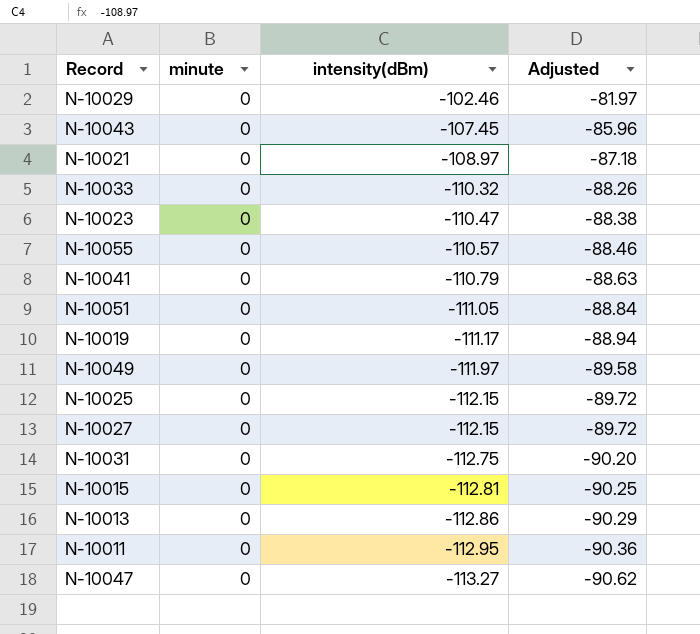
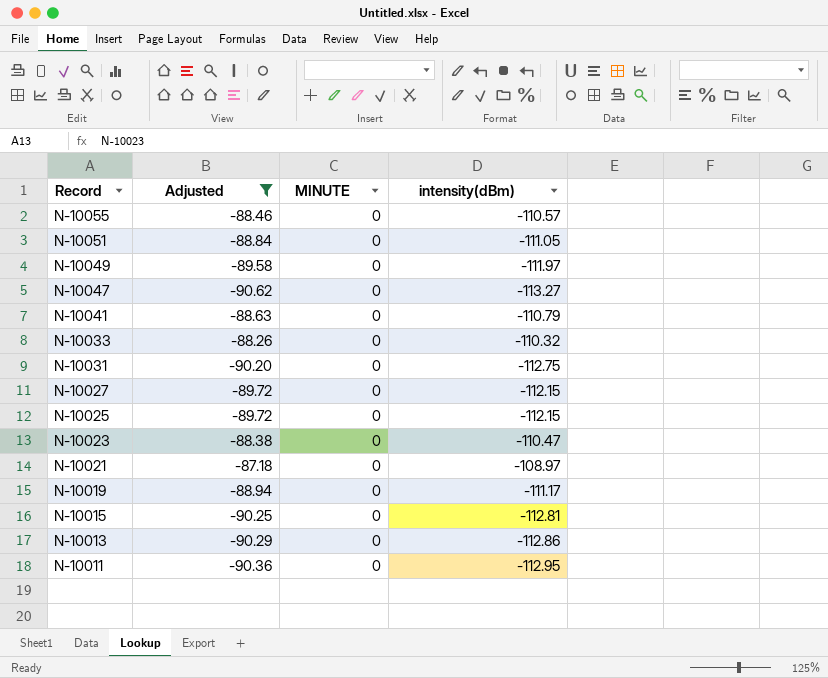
filter: none -> Adjusted <= -87.18
row order: intensity(dBm) descending -> Record descending
column Adjusted | position: 4 -> 2
column name: minute -> MINUTE

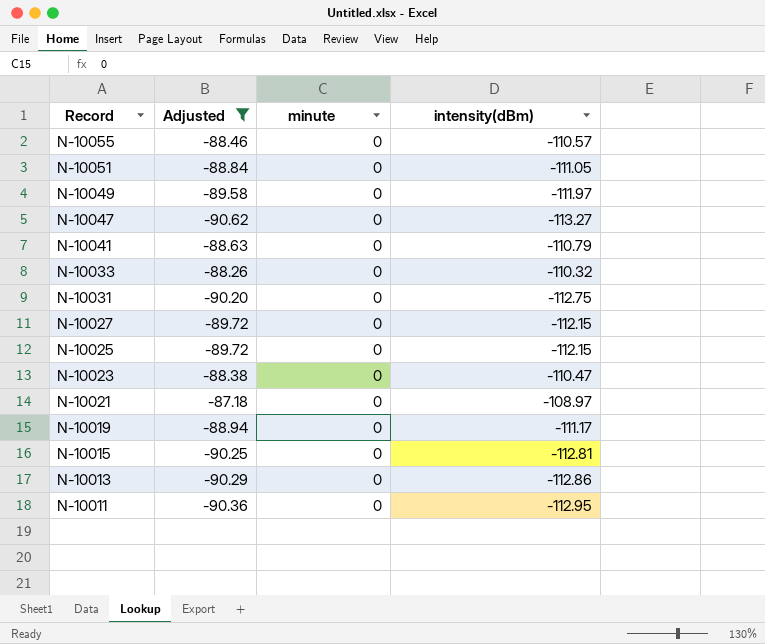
column name: MINUTE -> minute

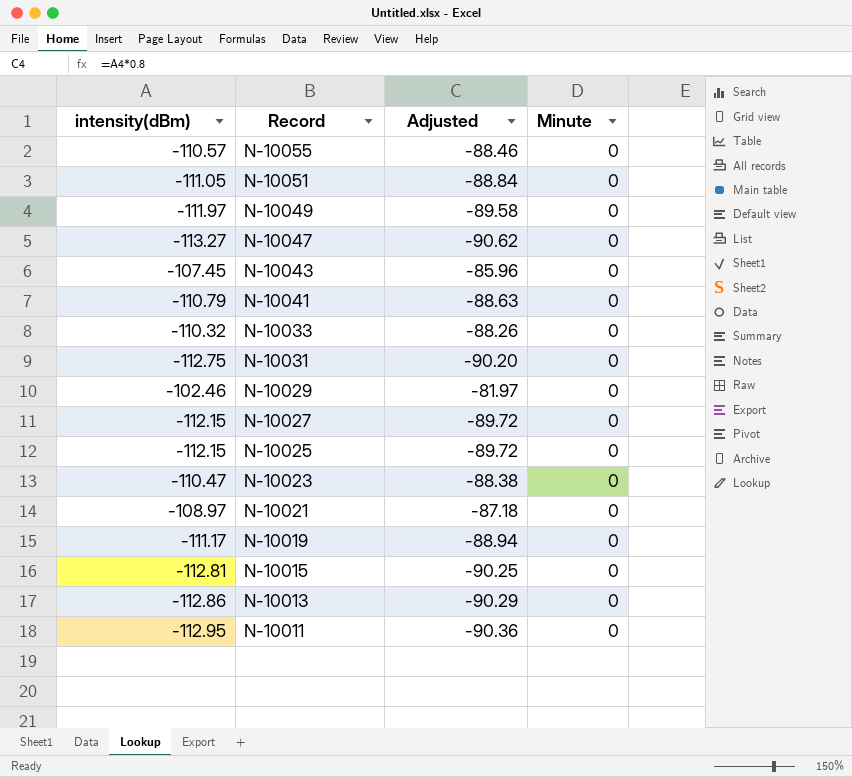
filter: Adjusted <= -87.18 -> none
column intensity(dBm) | position: 4 -> 1
column name: minute -> Minute

